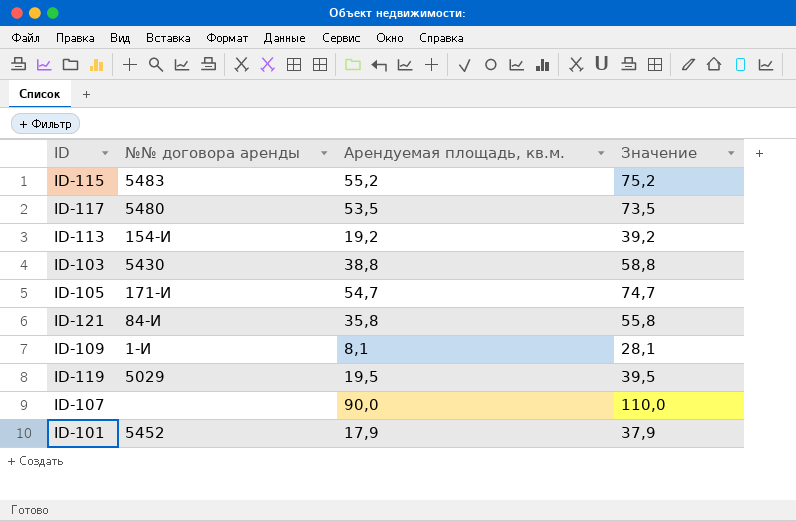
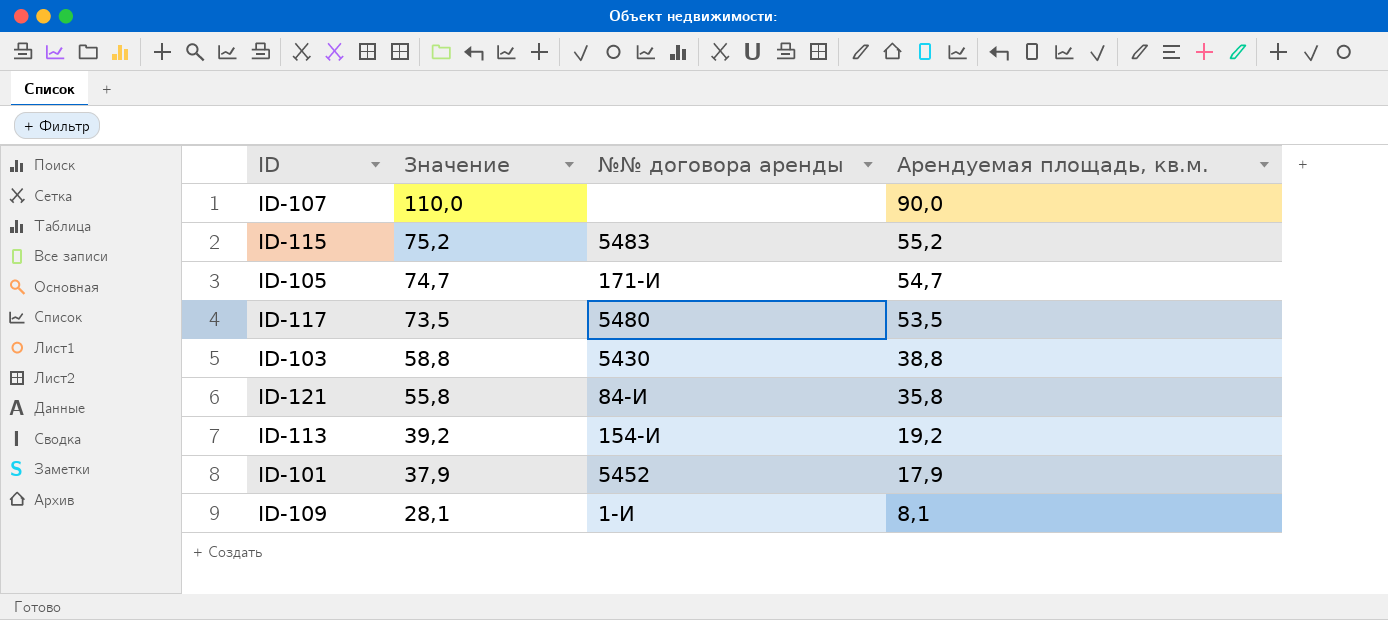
row order: none -> Значение descending
column Значение | position: 4 -> 2
row ID-119: 5029 | 19,5 | 39,5 -> none

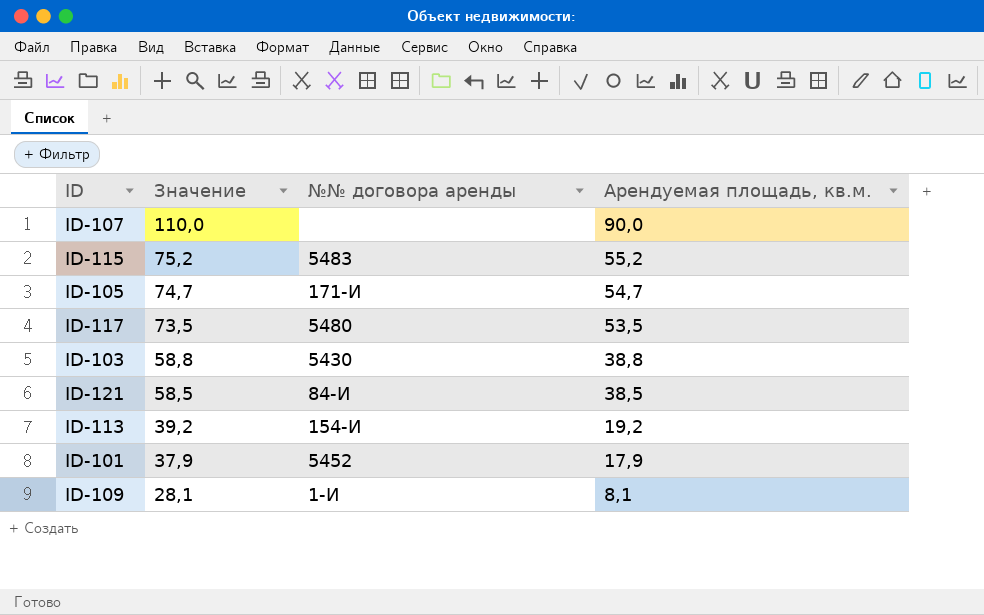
ID-121 | Значение: 55,8 -> 58,5
ID-121 | Арендуемая площадь, кв.м.: 35,8 -> 38,5

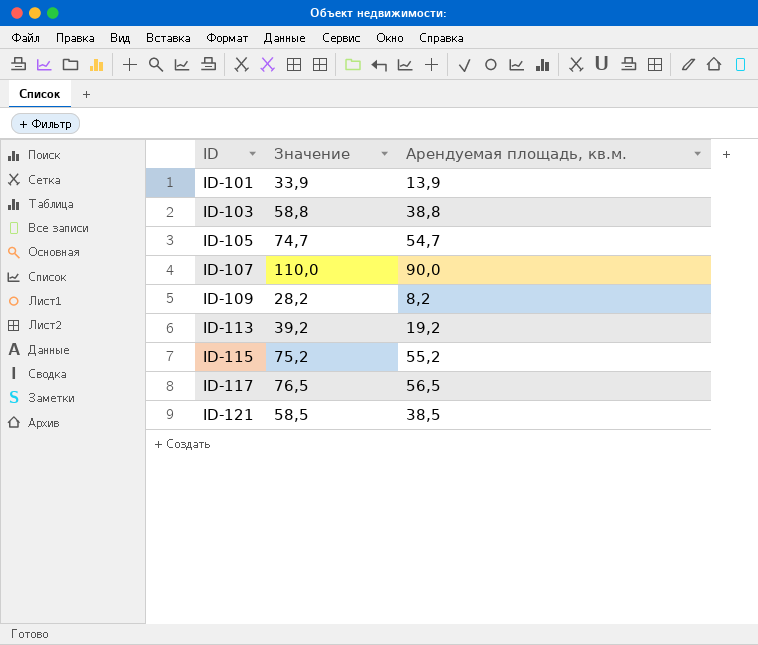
row order: Значение descending -> ID ascending
column №№ договора аренды | position: 3 -> none
ID-101 | Значение: 37,9 -> 33,9
ID-101 | Арендуемая площадь, кв.м.: 17,9 -> 13,9
ID-109 | Значение: 28,1 -> 28,2
ID-109 | Арендуемая площадь, кв.м.: 8,1 -> 8,2
ID-117 | Значение: 73,5 -> 76,5
ID-117 | Арендуемая площадь, кв.м.: 53,5 -> 56,5

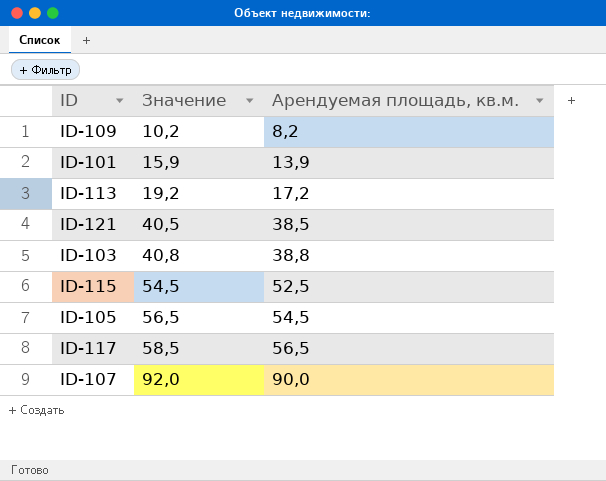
row order: ID ascending -> Значение ascending
column Значение | formula: [Арендуемая площадь, кв.м.] + 20 -> [Арендуемая площадь, кв.м.] + 2
ID-113 | Арендуемая площадь, кв.м.: 19,2 -> 17,2
ID-115 | Арендуемая площадь, кв.м.: 55,2 -> 52,5
ID-105 | Арендуемая площадь, кв.м.: 54,7 -> 54,5

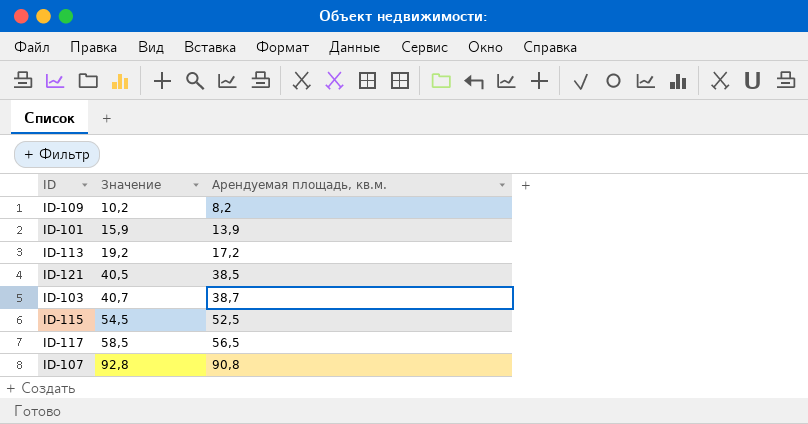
row ID-105: 56,5 | 54,5 -> none
ID-103 | Значение: 40,8 -> 40,7
ID-103 | Арендуемая площадь, кв.м.: 38,8 -> 38,7
ID-107 | Значение: 92,0 -> 92,8
ID-107 | Арендуемая площадь, кв.м.: 90,0 -> 90,8

